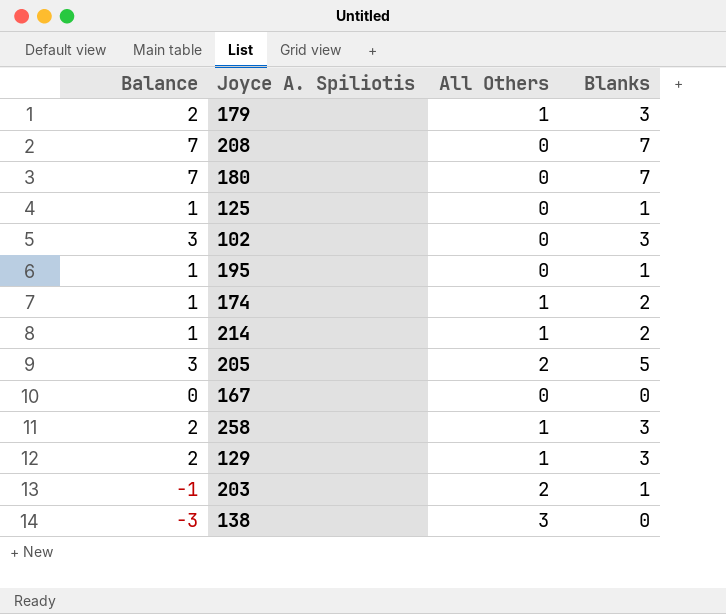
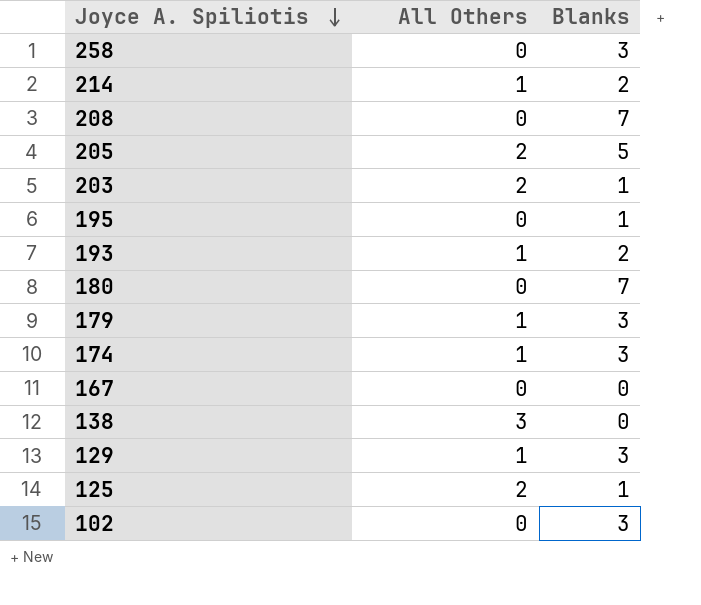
row order: none -> Joyce A. Spiliotis descending
column Balance | formula: [Blanks] - [All Others] -> none
258 | All Others: 1 -> 0
row 193: none -> 1 | 2
174 | Blanks: 2 -> 3
125 | All Others: 0 -> 2

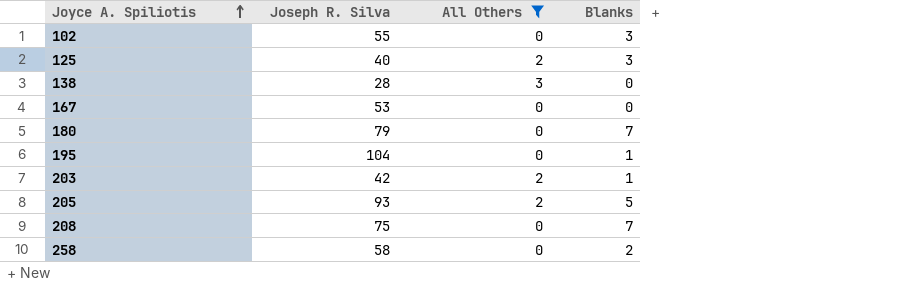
filter: none -> All Others != 1
row order: Joyce A. Spiliotis descending -> Joyce A. Spiliotis ascending
column Joseph R. Silva | position: none -> 2
125 | Blanks: 1 -> 3
258 | Blanks: 3 -> 2

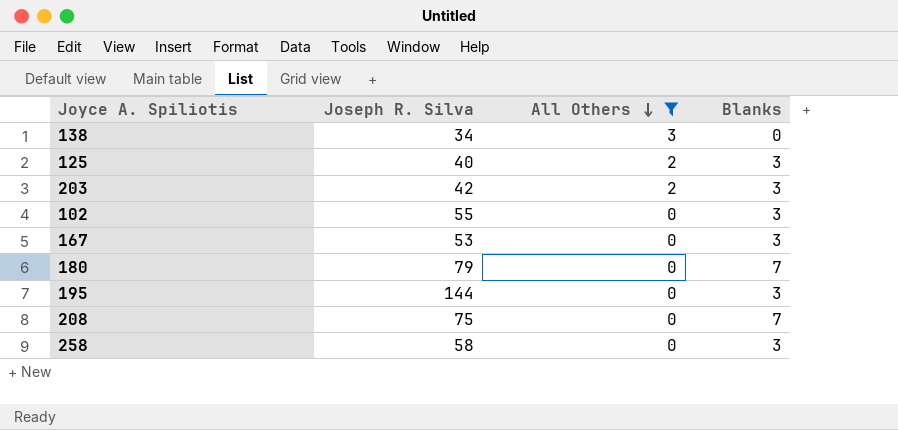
row order: Joyce A. Spiliotis ascending -> All Others descending
row 205: 93 | 2 | 5 -> none
138 | Joseph R. Silva: 28 -> 34
203 | Blanks: 1 -> 3
167 | Blanks: 0 -> 3
195 | Joseph R. Silva: 104 -> 144
195 | Blanks: 1 -> 3
258 | Blanks: 2 -> 3

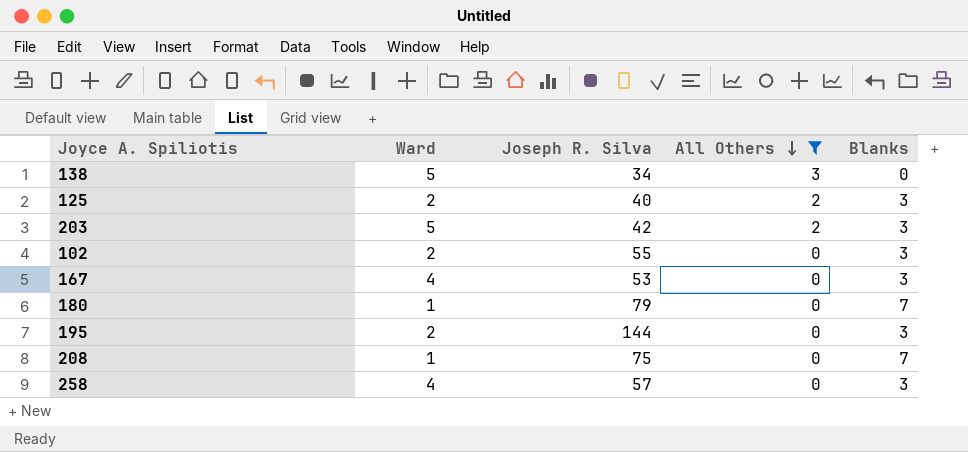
column Ward | position: none -> 2
258 | Joseph R. Silva: 58 -> 57

